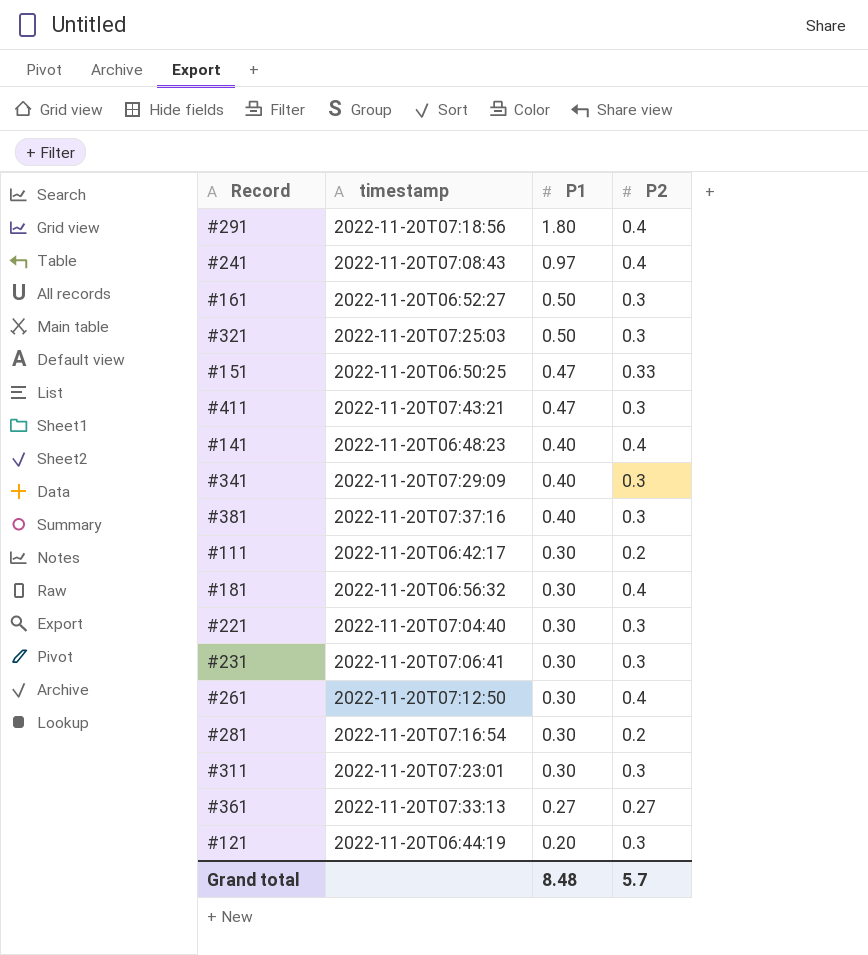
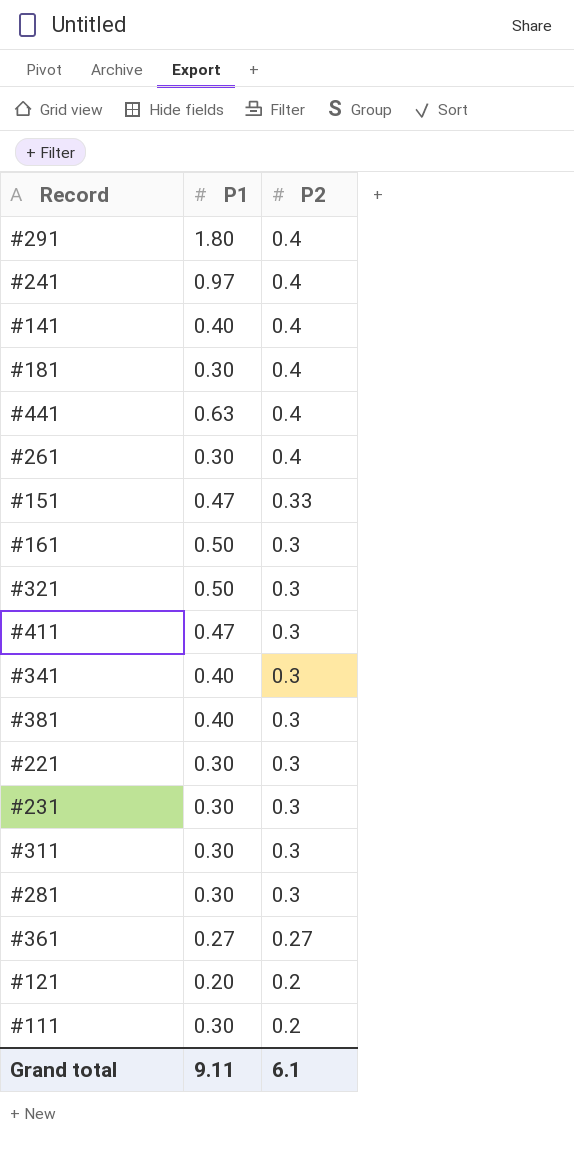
row order: P1 descending -> P2 descending
column timestamp | position: 2 -> none
row #441: none -> 0.63 | 0.4
#281 | P2: 0.2 -> 0.3
#121 | P2: 0.3 -> 0.2
Grand total | P1: 8.48 -> 9.11
Grand total | P2: 5.7 -> 6.1

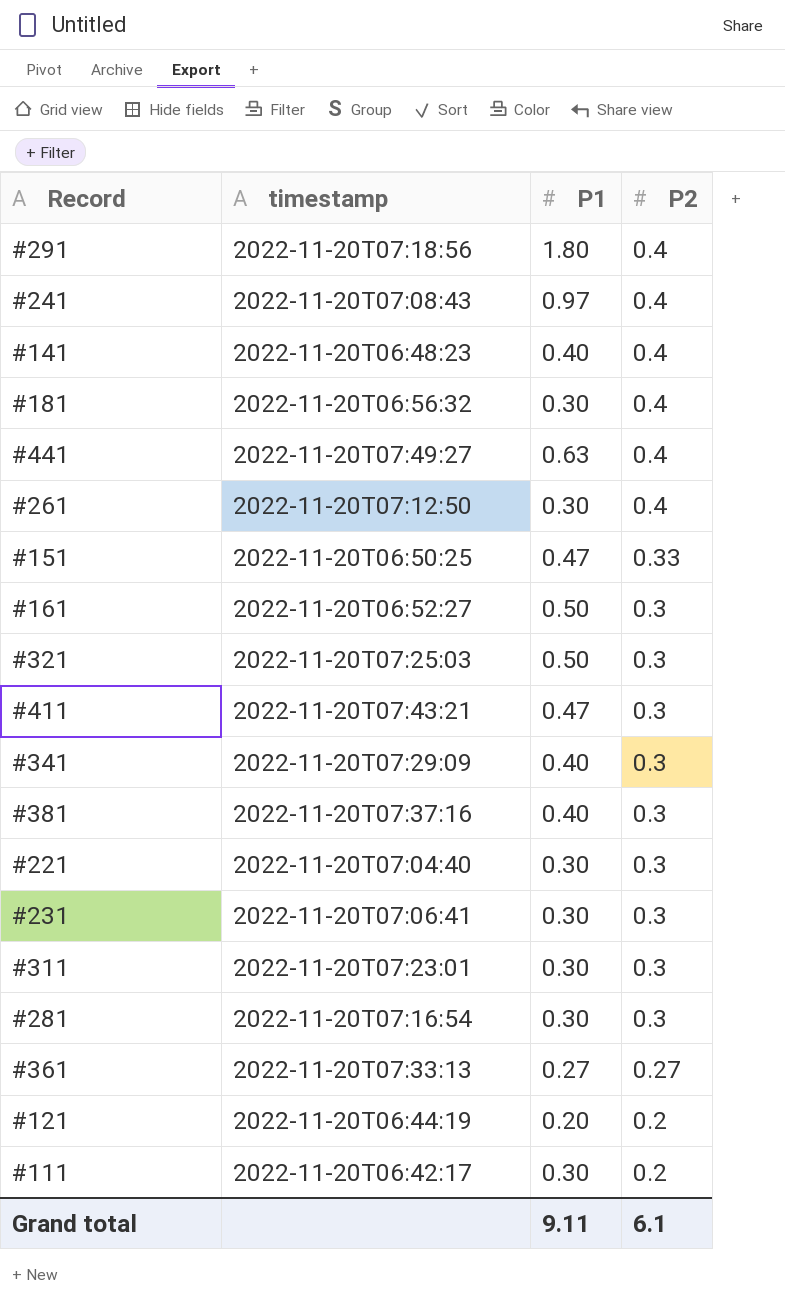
column timestamp | position: none -> 2

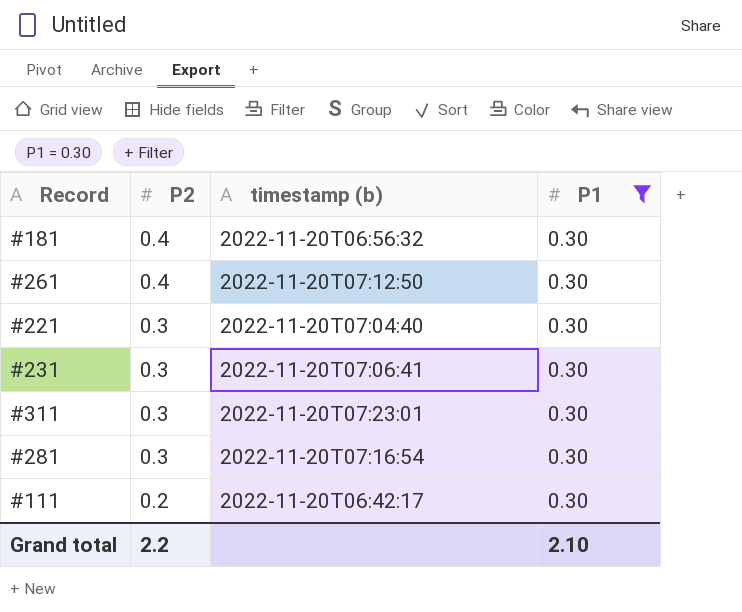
filter: none -> P1 = 0.30
column P2 | position: 4 -> 2
column name: timestamp -> timestamp (b)
Grand total | P2: 6.1 -> 2.2
Grand total | P1: 9.11 -> 2.10

